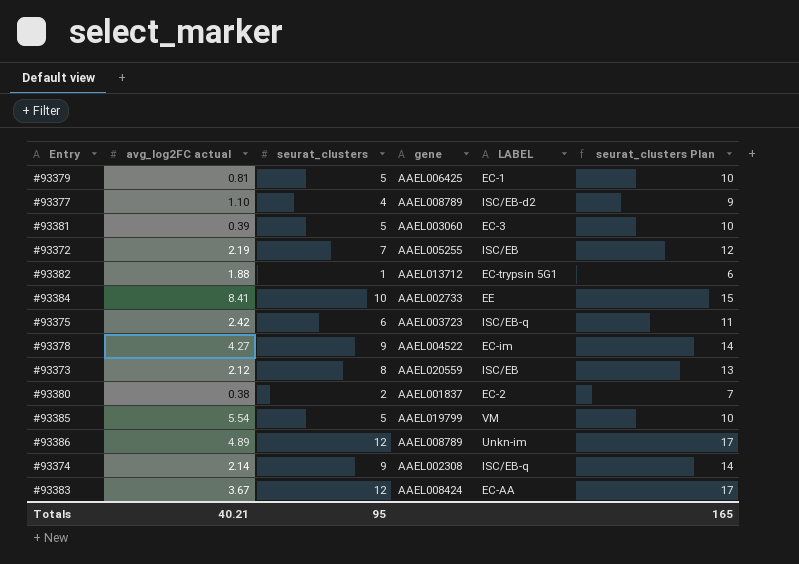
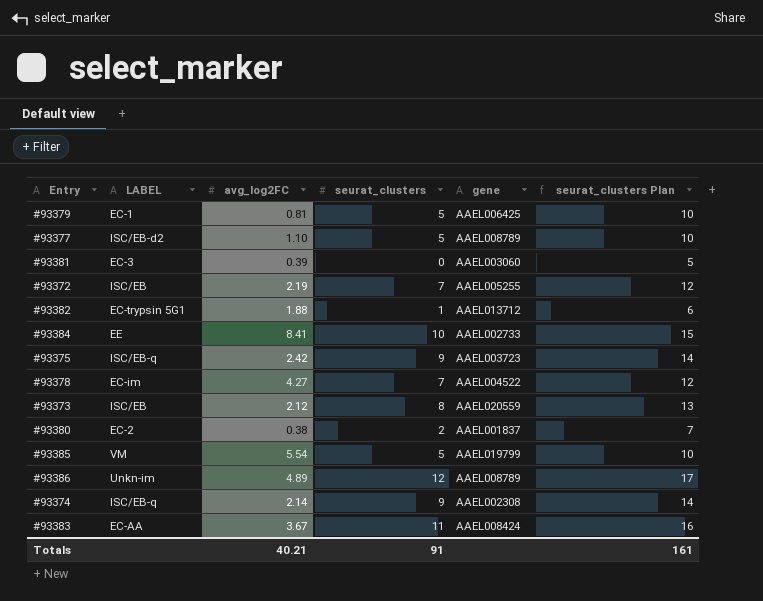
column LABEL | position: 5 -> 2
column name: avg_log2FC actual -> avg_log2FC
#93377 | seurat_clusters: 4 -> 5
#93377 | seurat_clusters Plan: 9 -> 10
#93381 | seurat_clusters: 5 -> 0
#93381 | seurat_clusters Plan: 10 -> 5
#93375 | seurat_clusters: 6 -> 9
#93375 | seurat_clusters Plan: 11 -> 14
#93378 | seurat_clusters: 9 -> 7
#93378 | seurat_clusters Plan: 14 -> 12
#93383 | seurat_clusters: 12 -> 11
#93383 | seurat_clusters Plan: 17 -> 16
Totals | seurat_clusters: 95 -> 91
Totals | seurat_clusters Plan: 165 -> 161

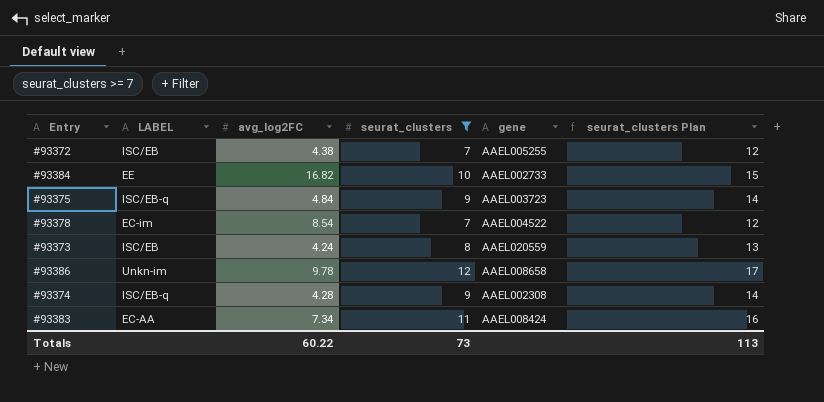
filter: none -> seurat_clusters >= 7
#93372 | avg_log2FC: 2.19 -> 4.38
#93384 | avg_log2FC: 8.41 -> 16.82
#93375 | avg_log2FC: 2.42 -> 4.84
#93378 | avg_log2FC: 4.27 -> 8.54
#93373 | avg_log2FC: 2.12 -> 4.24
#93386 | avg_log2FC: 4.89 -> 9.78
#93386 | gene: AAEL008789 -> AAEL008658
#93374 | avg_log2FC: 2.14 -> 4.28
#93383 | avg_log2FC: 3.67 -> 7.34
Totals | avg_log2FC: 40.21 -> 60.22
Totals | seurat_clusters: 91 -> 73
Totals | seurat_clusters Plan: 161 -> 113

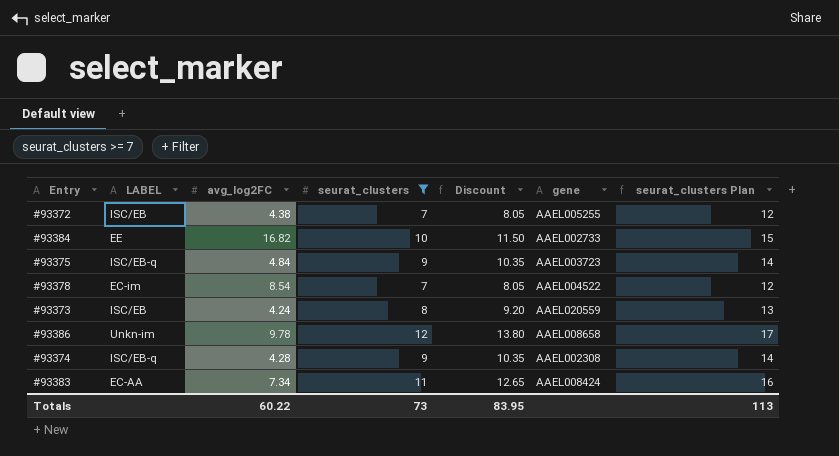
column Discount | formula: none -> [seurat_clusters] * 1.15

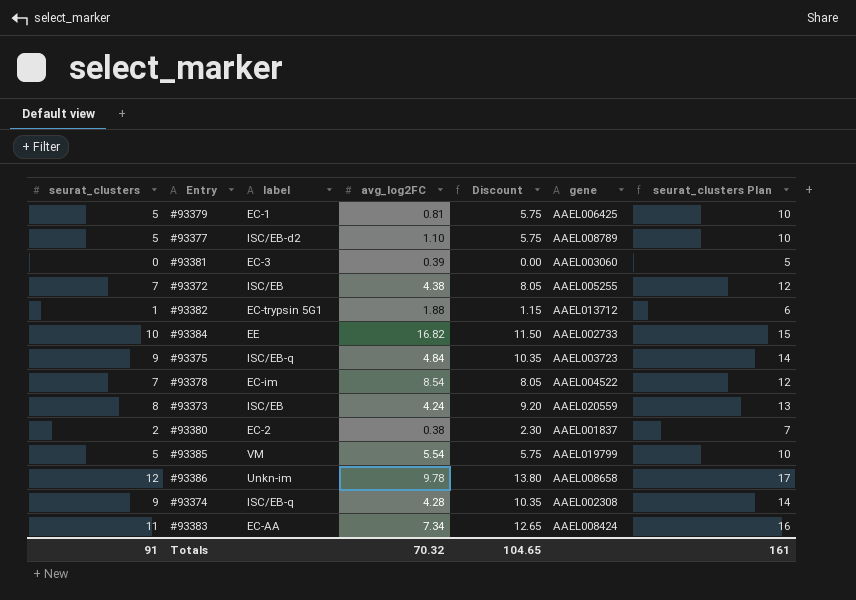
filter: seurat_clusters >= 7 -> none
column seurat_clusters | position: 4 -> 1
column name: LABEL -> label
Totals | seurat_clusters: 73 -> 91
Totals | avg_log2FC: 60.22 -> 70.32
Totals | Discount: 83.95 -> 104.65
Totals | seurat_clusters Plan: 113 -> 161

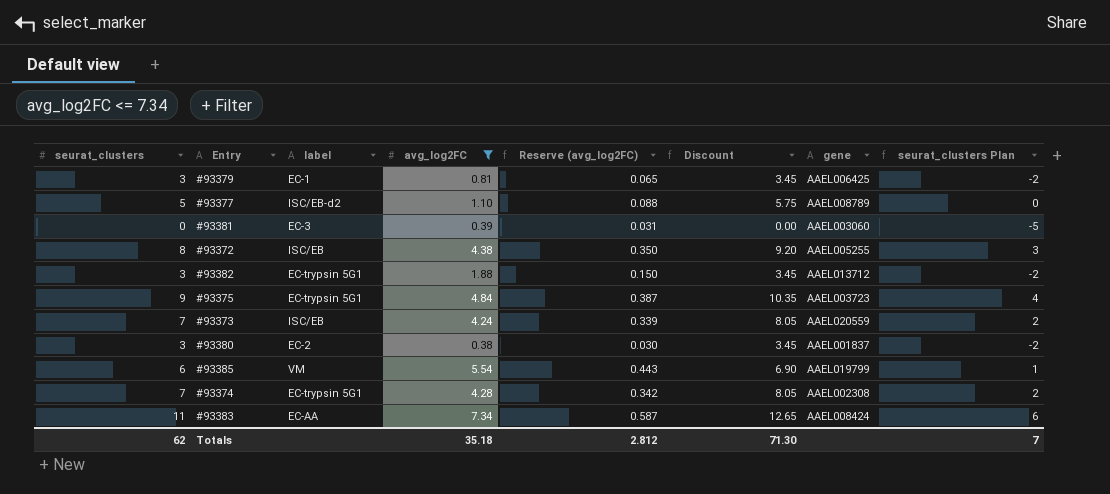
filter: none -> avg_log2FC <= 7.34
column Reserve (avg_log2FC) | formula: none -> [avg_log2FC] * 0.08
column seurat_clusters Plan | formula: [seurat_clusters] + 5 -> [seurat_clusters] - 5
#93379 | seurat_clusters: 5 -> 3
#93379 | Discount: 5.75 -> 3.45
#93372 | seurat_clusters: 7 -> 8
#93372 | Discount: 8.05 -> 9.20
#93382 | seurat_clusters: 1 -> 3
#93382 | Discount: 1.15 -> 3.45
#93375 | label: ISC/EB-q -> EC-trypsin 5G1
#93373 | seurat_clusters: 8 -> 7
#93373 | Discount: 9.20 -> 8.05
#93380 | seurat_clusters: 2 -> 3
#93380 | Discount: 2.30 -> 3.45
#93385 | seurat_clusters: 5 -> 6
#93385 | Discount: 5.75 -> 6.90
#93374 | seurat_clusters: 9 -> 7
#93374 | label: ISC/EB-q -> EC-trypsin 5G1
#93374 | Discount: 10.35 -> 8.05
Totals | seurat_clusters: 91 -> 62
Totals | avg_log2FC: 70.32 -> 35.18
Totals | Discount: 104.65 -> 71.30
Totals | seurat_clusters Plan: 161 -> 7

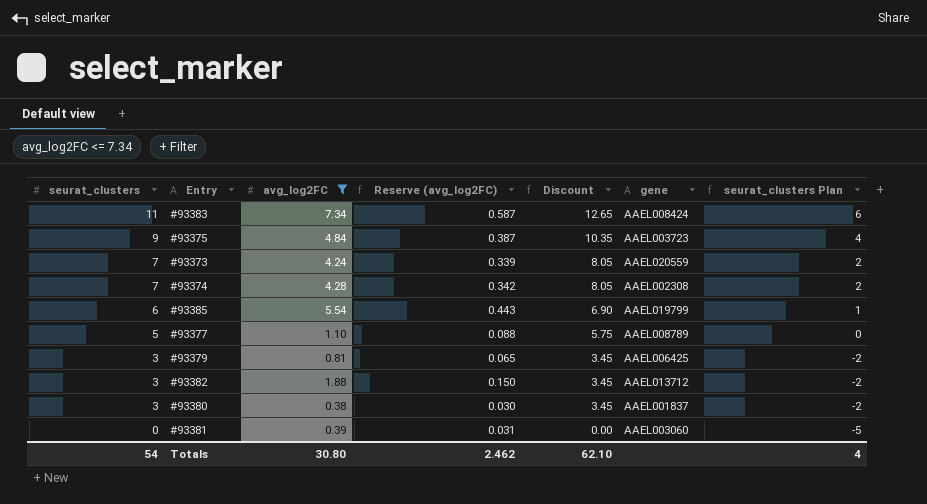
row order: none -> seurat_clusters descending
column label | position: 3 -> none
row #93372: 8 | ISC/EB | 4.38 | 0.350 | 9.20 | AAEL005255 | 3 -> none
Totals | seurat_clusters: 62 -> 54
Totals | avg_log2FC: 35.18 -> 30.80
Totals | Reserve (avg_log2FC): 2.812 -> 2.462
Totals | Discount: 71.30 -> 62.10
Totals | seurat_clusters Plan: 7 -> 4

